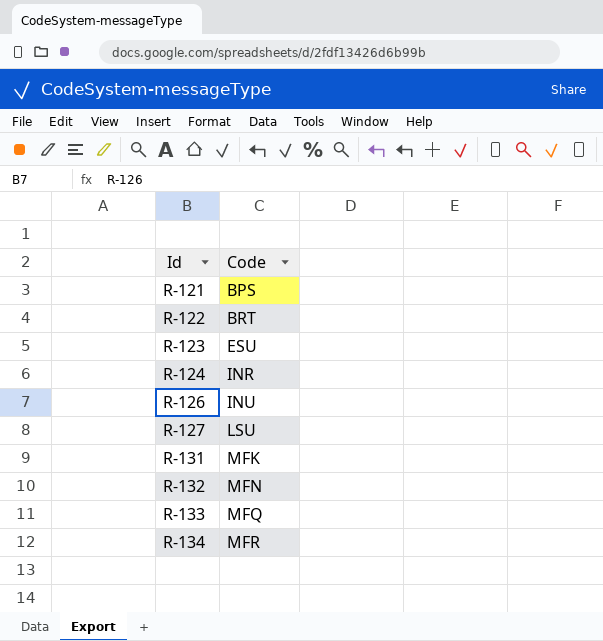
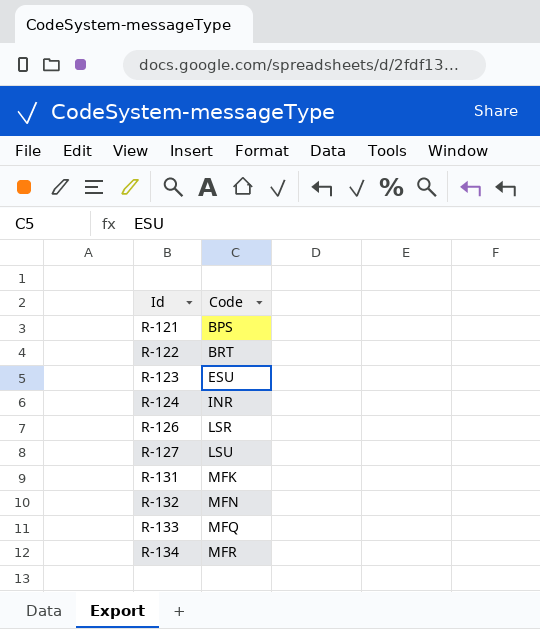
R-126 | Code: INU -> LSR

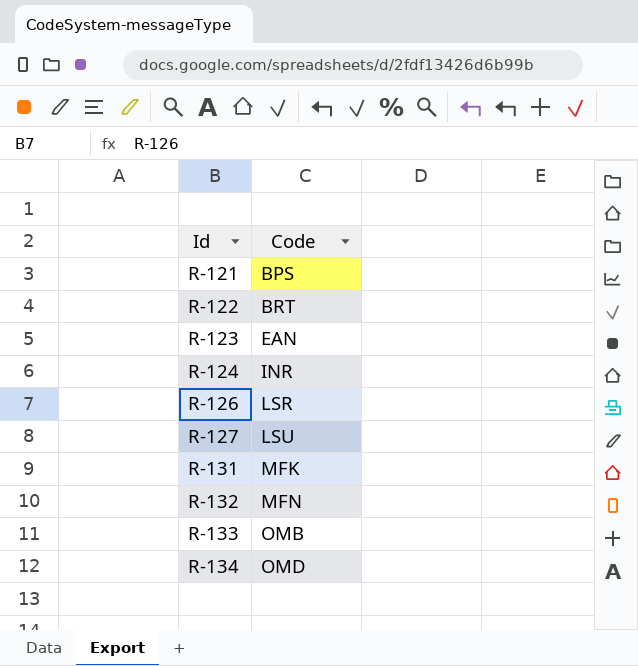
R-123 | Code: ESU -> EAN
R-133 | Code: MFQ -> OMB
R-134 | Code: MFR -> OMD

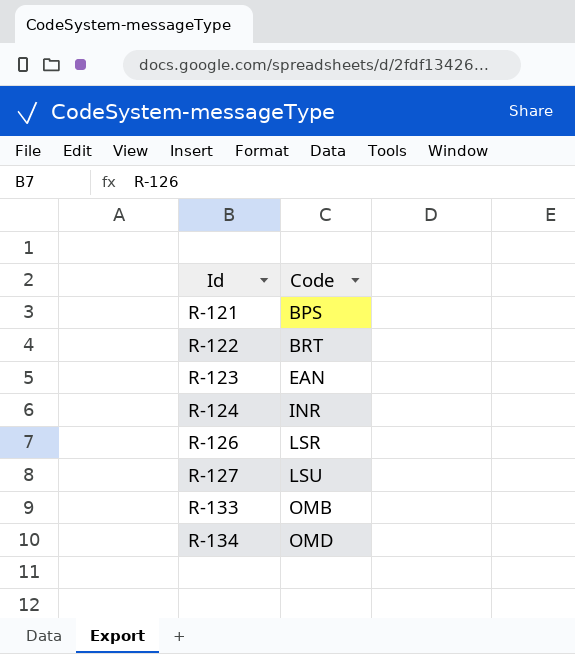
row R-131: MFK -> none
row R-132: MFN -> none

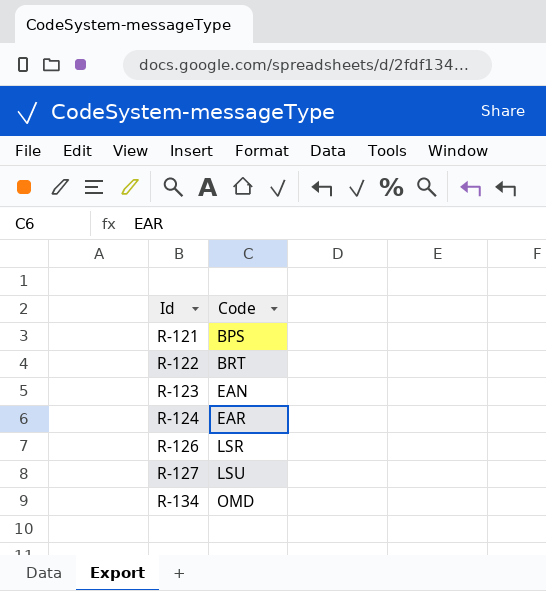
row R-133: OMB -> none
R-124 | Code: INR -> EAR

